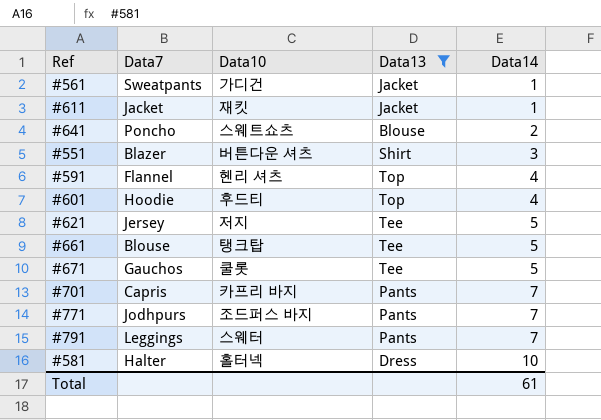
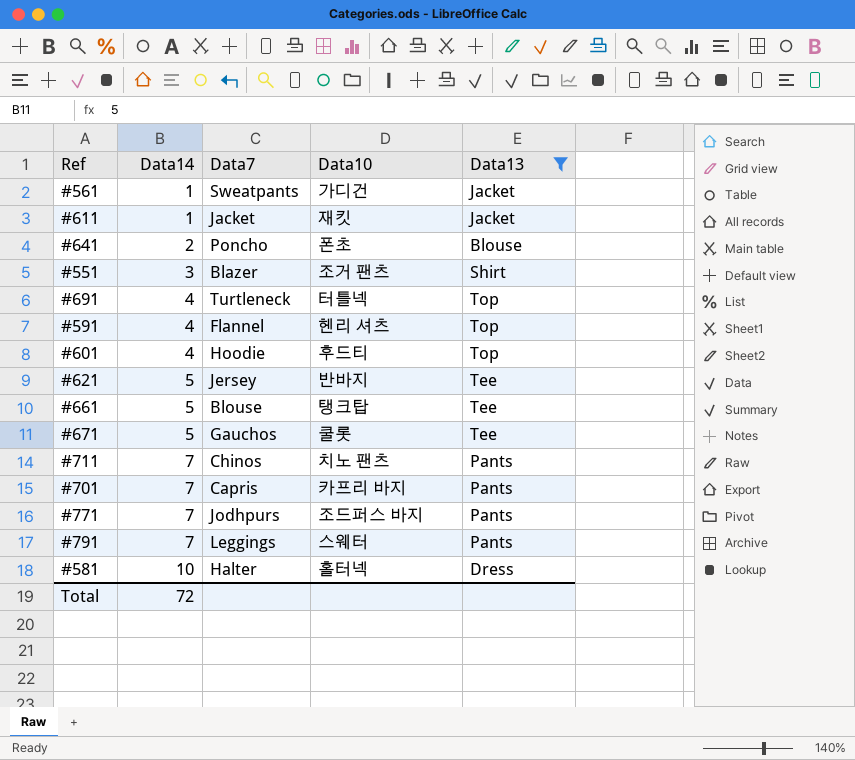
column Data14 | position: 5 -> 2
#641 | Data10: 스웨트쇼츠 -> 폰초
#551 | Data10: 버튼다운 셔츠 -> 조거 팬츠
row #691: none -> 4 | Turtleneck | 터틀넥 | Top
#621 | Data10: 저지 -> 반바지
row #711: none -> 7 | Chinos | 치노 팬츠 | Pants
Total | Data14: 61 -> 72

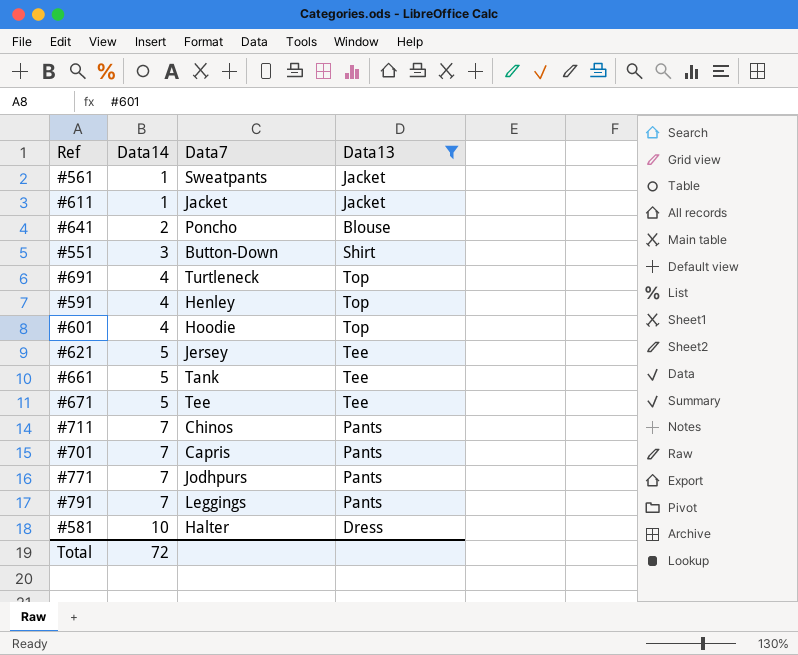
column Data10 | position: 4 -> none
#551 | Data7: Blazer -> Button-Down
#591 | Data7: Flannel -> Henley
#661 | Data7: Blouse -> Tank
#671 | Data7: Gauchos -> Tee

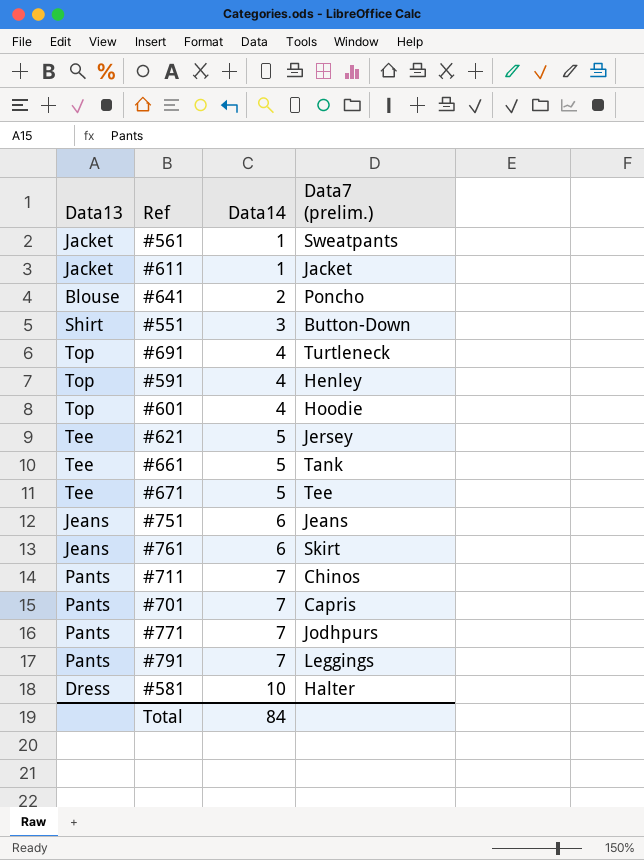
filter: Data13 != Jeans -> none
column Data13 | position: 4 -> 1
column name: Data7 -> Data7 (prelim.)
Total | Data14: 72 -> 84

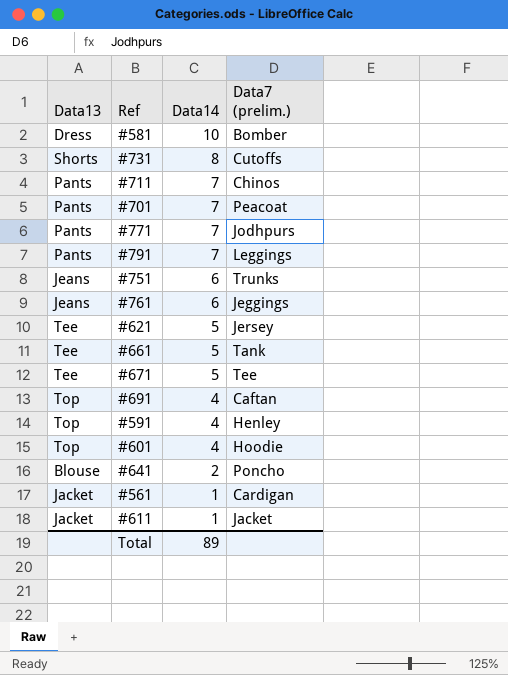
row order: Data14 ascending -> Data14 descending
row #551: Shirt | 3 | Button-Down -> none
#581 | Data7 (prelim.): Halter -> Bomber
row #731: none -> Shorts | 8 | Cutoffs
#701 | Data7 (prelim.): Capris -> Peacoat
#751 | Data7 (prelim.): Jeans -> Trunks
#761 | Data7 (prelim.): Skirt -> Jeggings
#691 | Data7 (prelim.): Turtleneck -> Caftan
#561 | Data7 (prelim.): Sweatpants -> Cardigan
Total | Data14: 84 -> 89

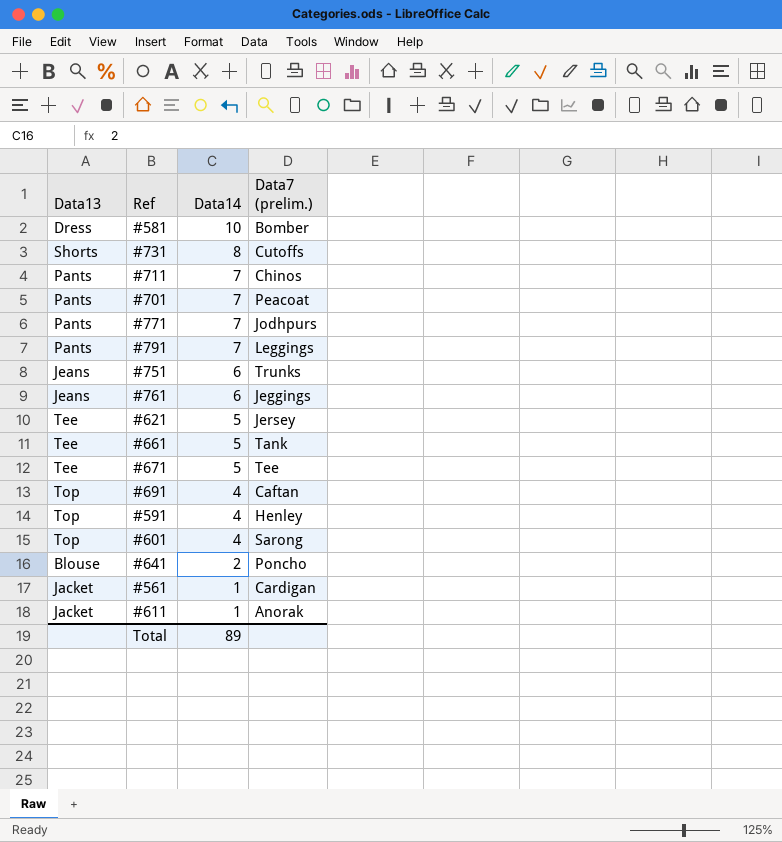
#601 | Data7 (prelim.): Hoodie -> Sarong
#611 | Data7 (prelim.): Jacket -> Anorak

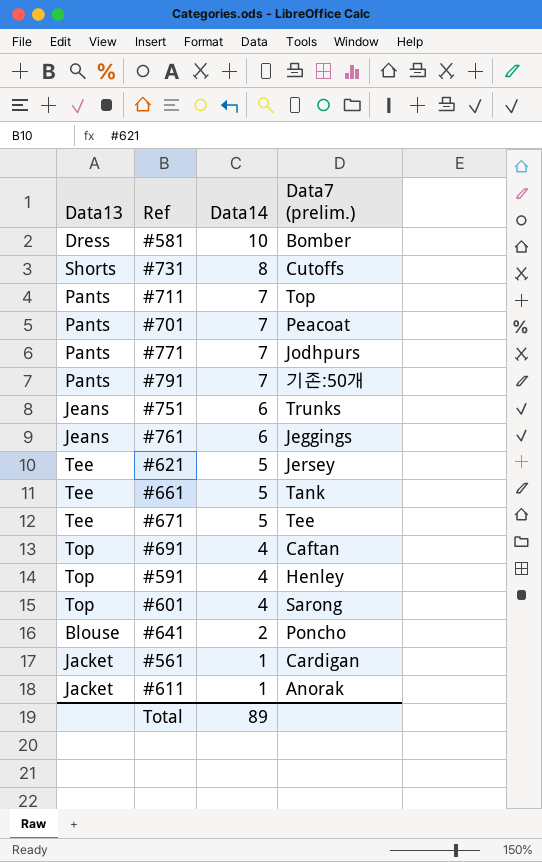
#711 | Data7 (prelim.): Chinos -> Top
#791 | Data7 (prelim.): Leggings -> 기존:50개

